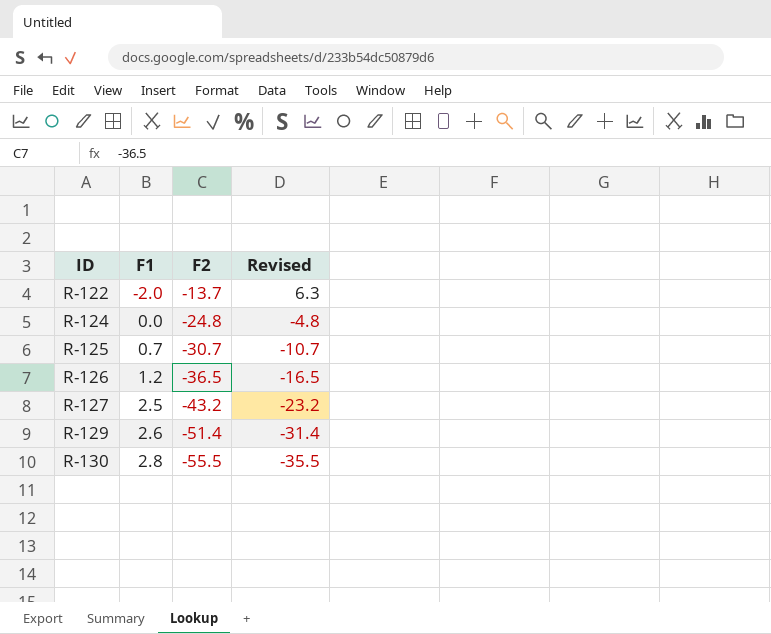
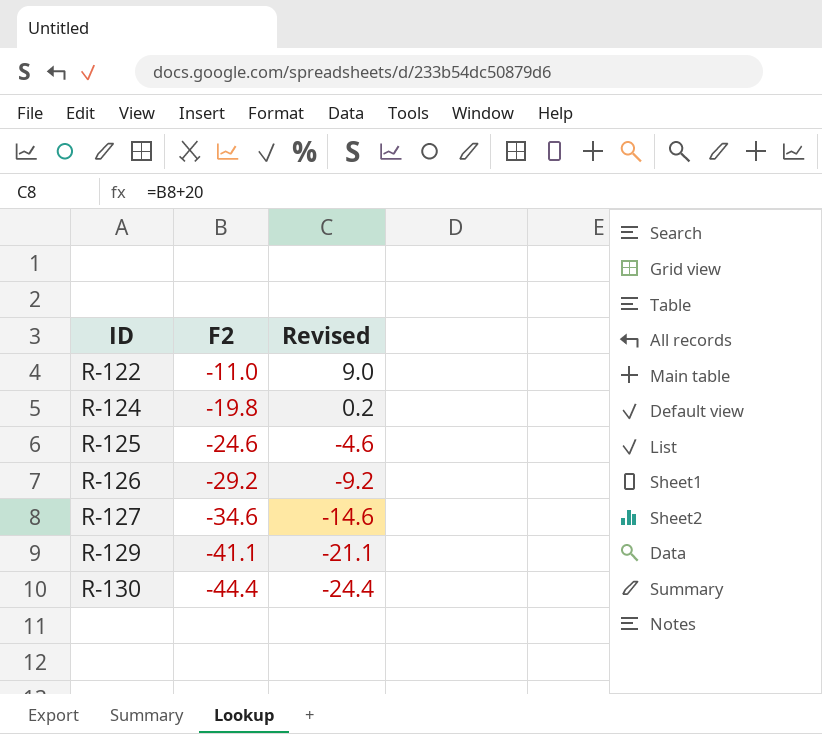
column F1 | position: 2 -> none
R-122 | F2: -13.7 -> -11.0
R-122 | Revised: 6.3 -> 9.0
R-124 | F2: -24.8 -> -19.8
R-124 | Revised: -4.8 -> 0.2
R-125 | F2: -30.7 -> -24.6
R-125 | Revised: -10.7 -> -4.6
R-126 | F2: -36.5 -> -29.2
R-126 | Revised: -16.5 -> -9.2
R-127 | F2: -43.2 -> -34.6
R-127 | Revised: -23.2 -> -14.6
R-129 | F2: -51.4 -> -41.1
R-129 | Revised: -31.4 -> -21.1
R-130 | F2: -55.5 -> -44.4
R-130 | Revised: -35.5 -> -24.4

